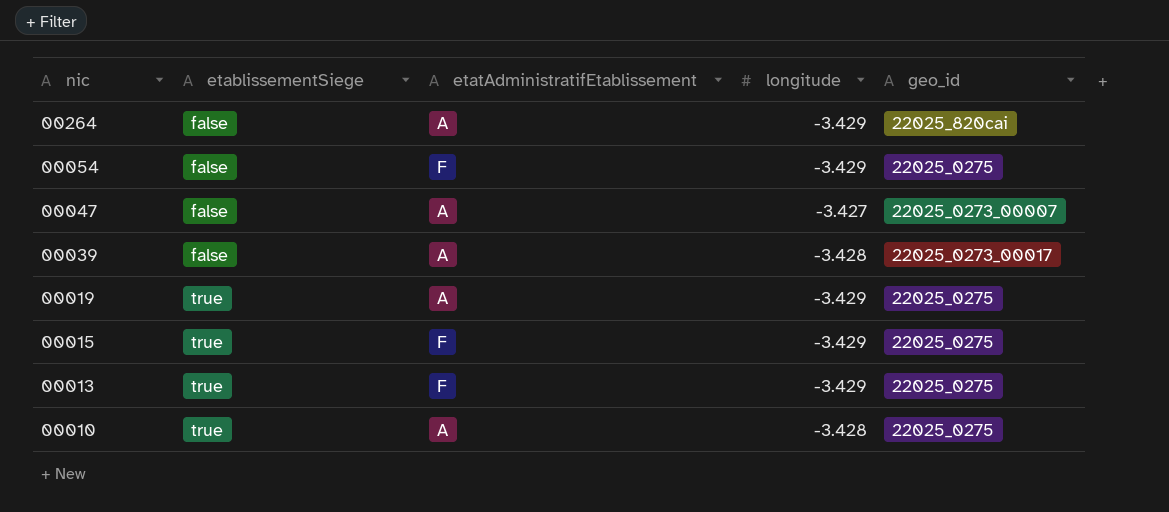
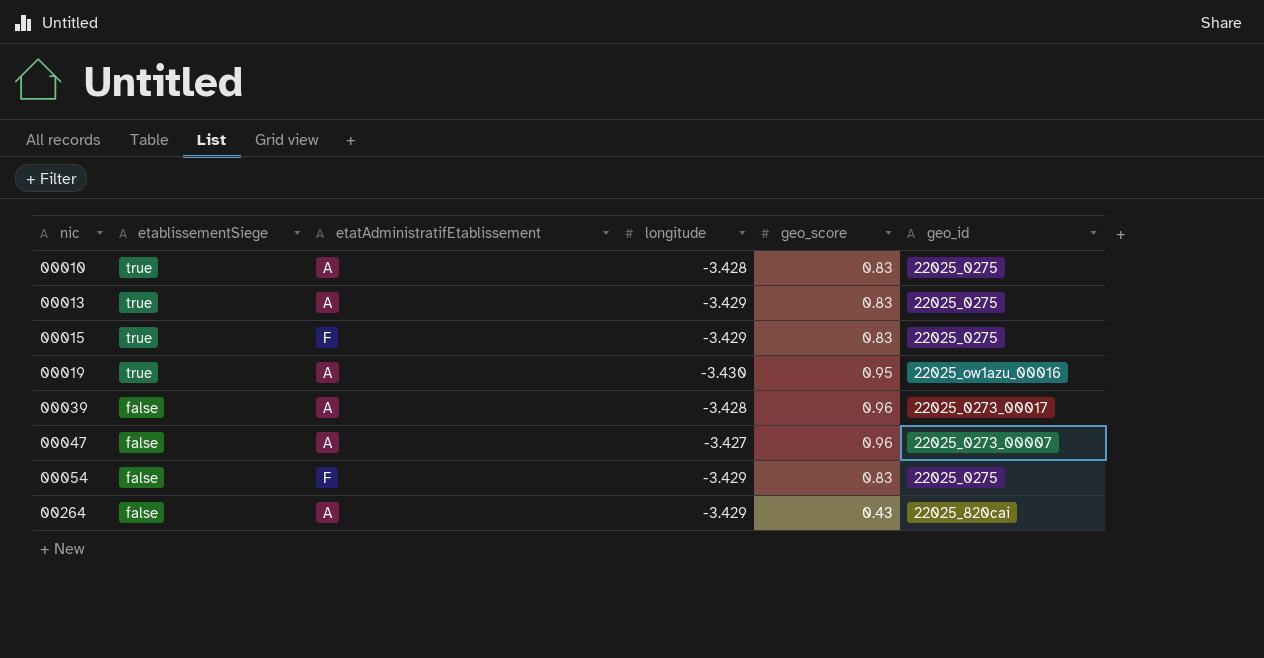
row order: nic descending -> nic ascending
column geo_score | position: none -> 5
00013 | etatAdministratifEtablissement: F -> A
00019 | longitude: -3.429 -> -3.430
00019 | geo_id: 22025_0275 -> 22025_ow1azu_00016

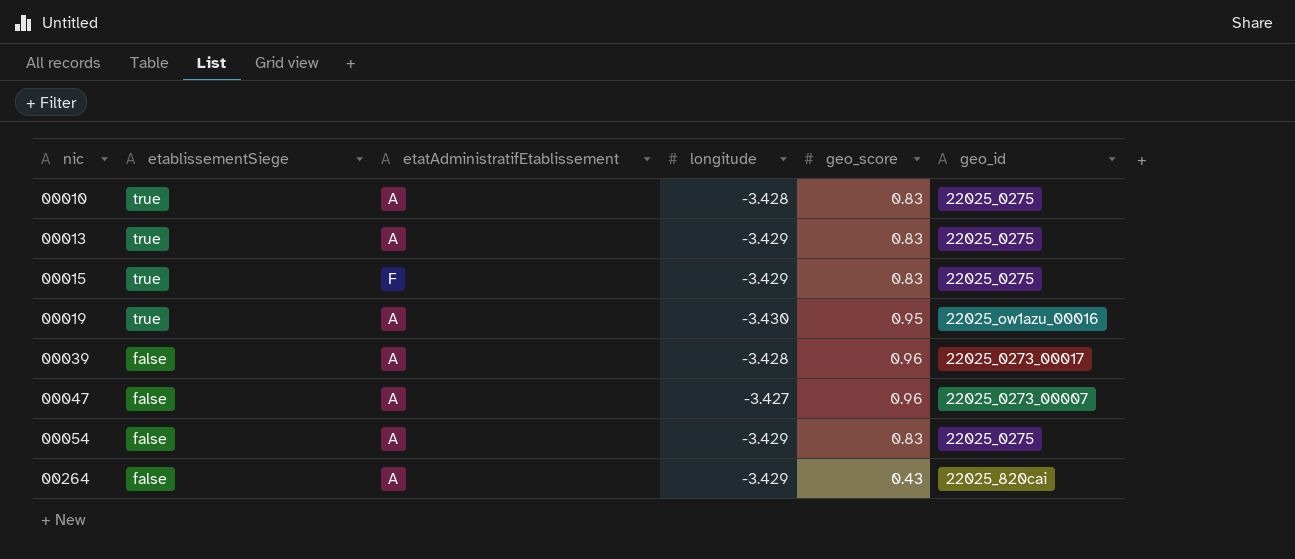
00054 | etatAdministratifEtablissement: F -> A

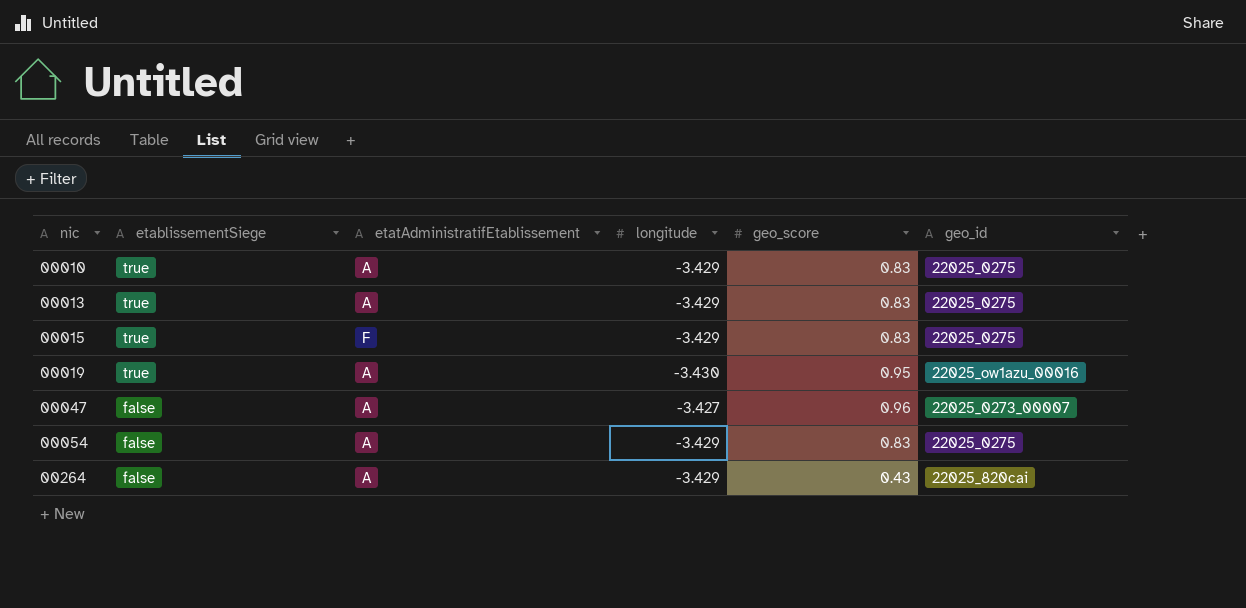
row 00039: false | A | -3.428 | 0.96 | 22025_0273_00017 -> none
00010 | longitude: -3.428 -> -3.429

